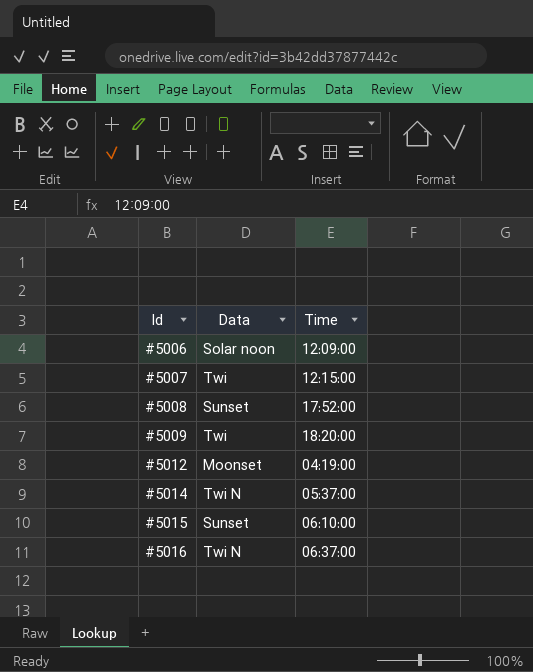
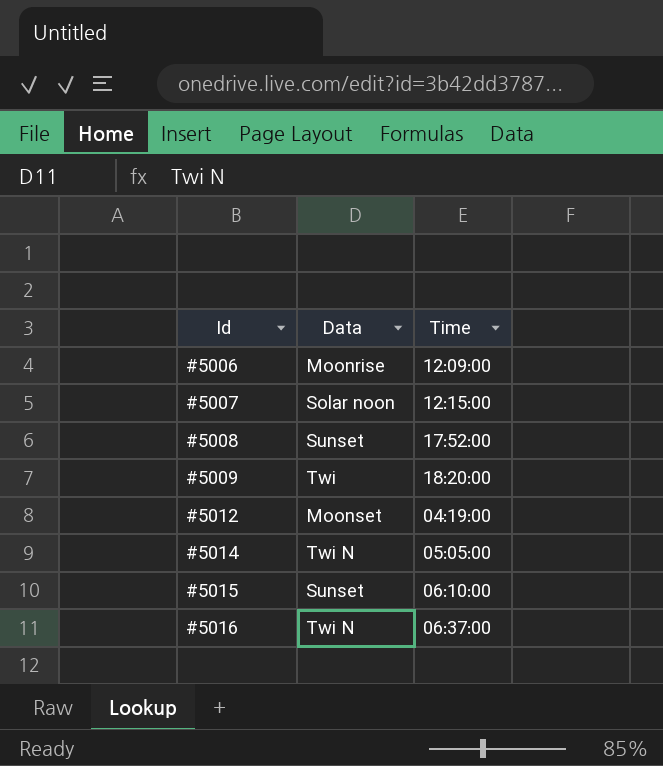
#5006 | Data: Solar noon -> Moonrise
#5007 | Data: Twi -> Solar noon
#5014 | Time: 05:37:00 -> 05:05:00

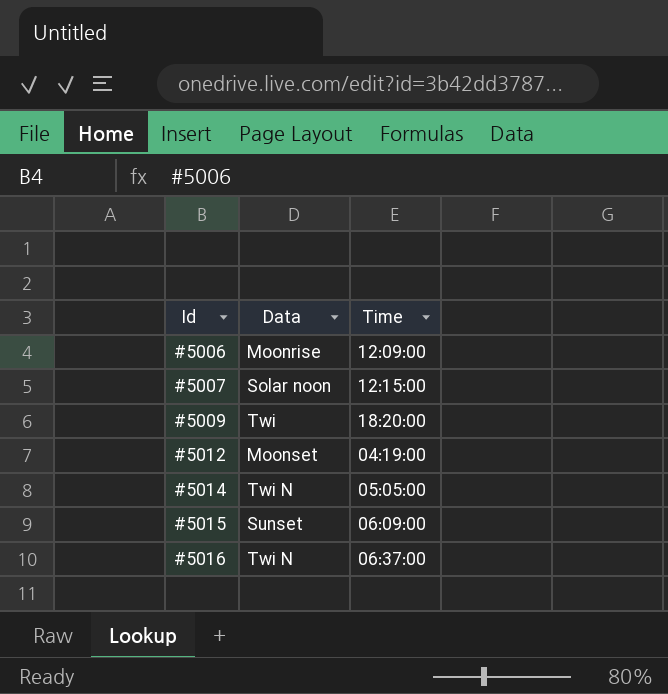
row #5008: Sunset | 17:52:00 -> none
#5015 | Time: 06:10:00 -> 06:09:00

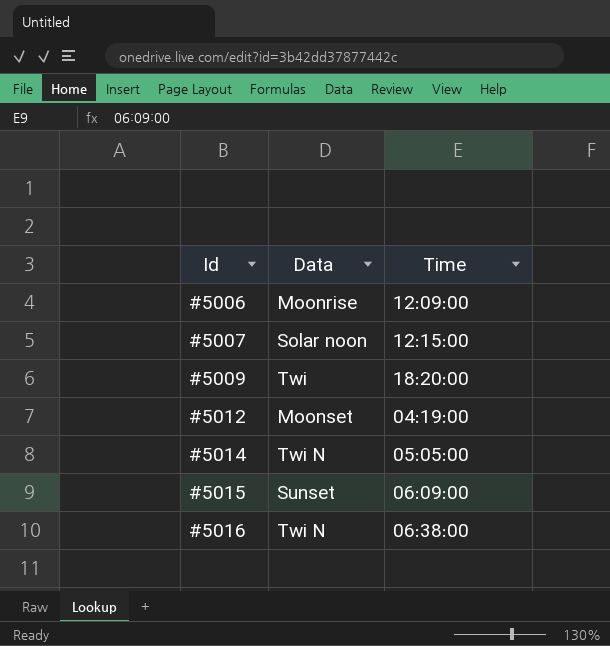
#5016 | Time: 06:37:00 -> 06:38:00

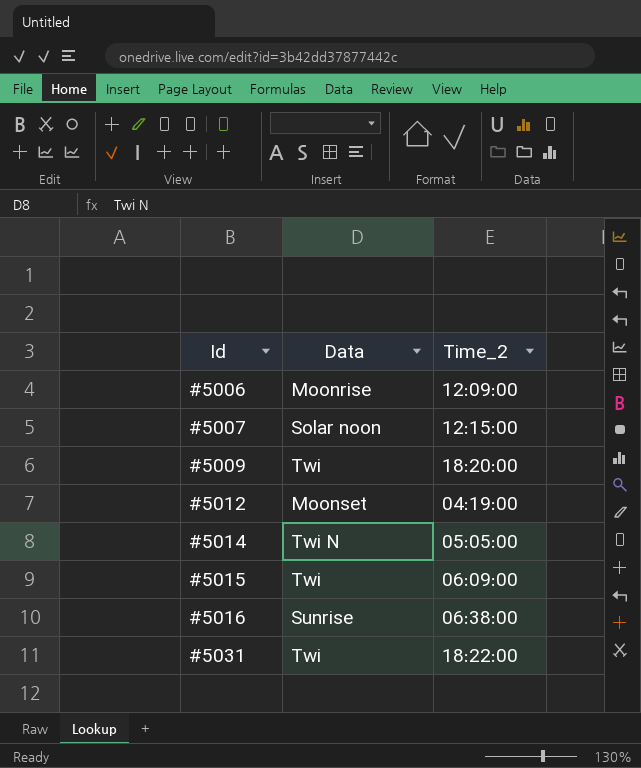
column name: Time -> Time_2
#5015 | Data: Sunset -> Twi
#5016 | Data: Twi N -> Sunrise
row #5031: none -> Twi | 18:22:00

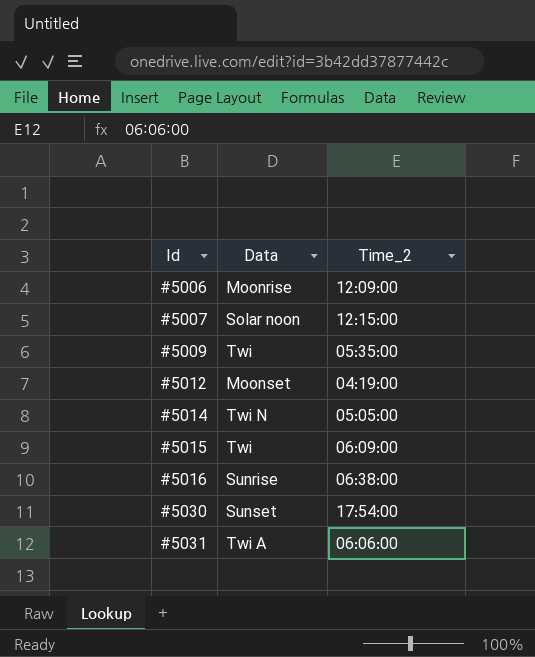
#5009 | Time_2: 18:20:00 -> 05:35:00
row #5030: none -> Sunset | 17:54:00
#5031 | Data: Twi -> Twi A
#5031 | Time_2: 18:22:00 -> 06:06:00

